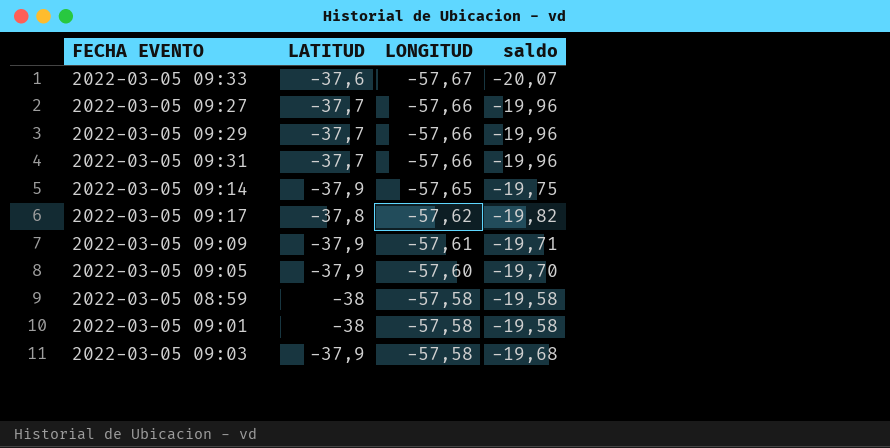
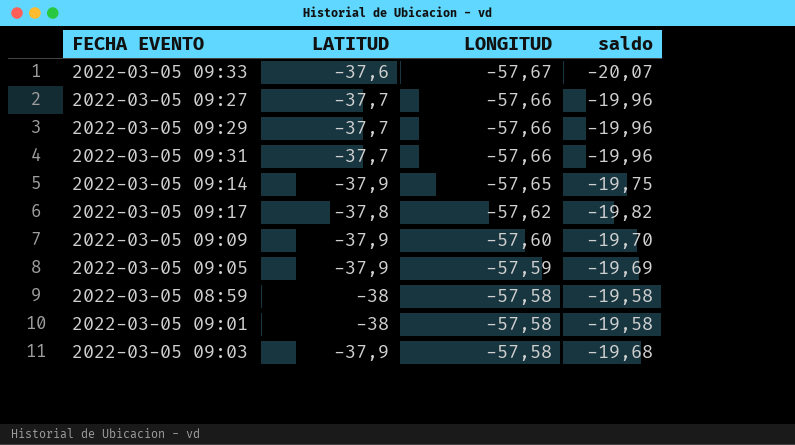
2022-03-05 09:09 | LONGITUD: -57,61 -> -57,60
2022-03-05 09:09 | saldo: -19,71 -> -19,70
2022-03-05 09:05 | LONGITUD: -57,60 -> -57,59
2022-03-05 09:05 | saldo: -19,70 -> -19,69

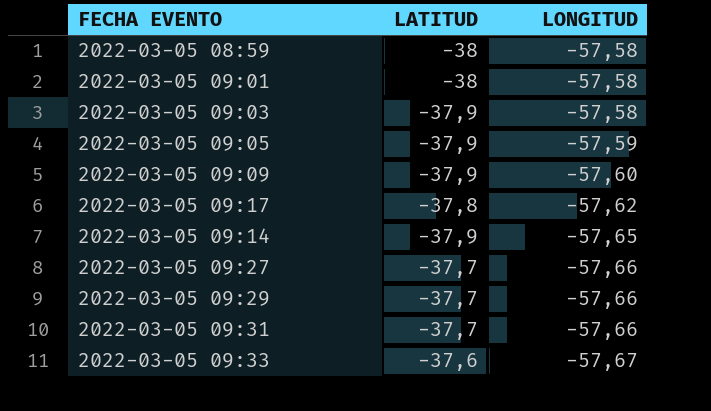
row order: LONGITUD ascending -> LONGITUD descending
column saldo | formula: [LONGITUD] - [LATITUD] -> none

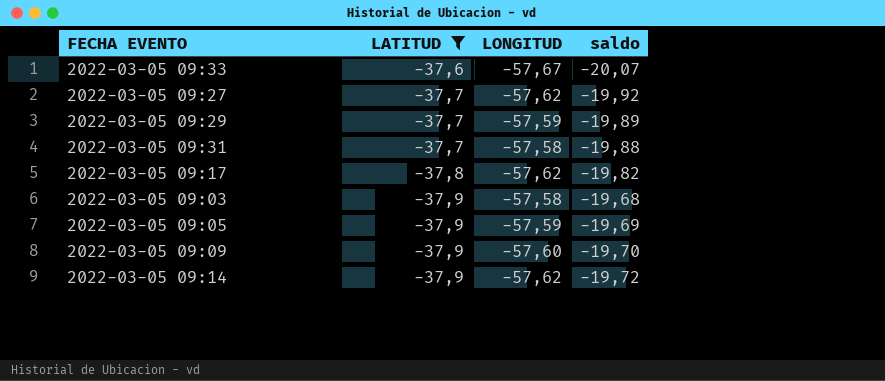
filter: none -> LATITUD != -38
row order: LONGITUD descending -> LATITUD descending
column saldo | formula: none -> [LONGITUD] - [LATITUD]
2022-03-05 09:27 | LONGITUD: -57,66 -> -57,62
2022-03-05 09:29 | LONGITUD: -57,66 -> -57,59
2022-03-05 09:31 | LONGITUD: -57,66 -> -57,58
2022-03-05 09:14 | LONGITUD: -57,65 -> -57,62

